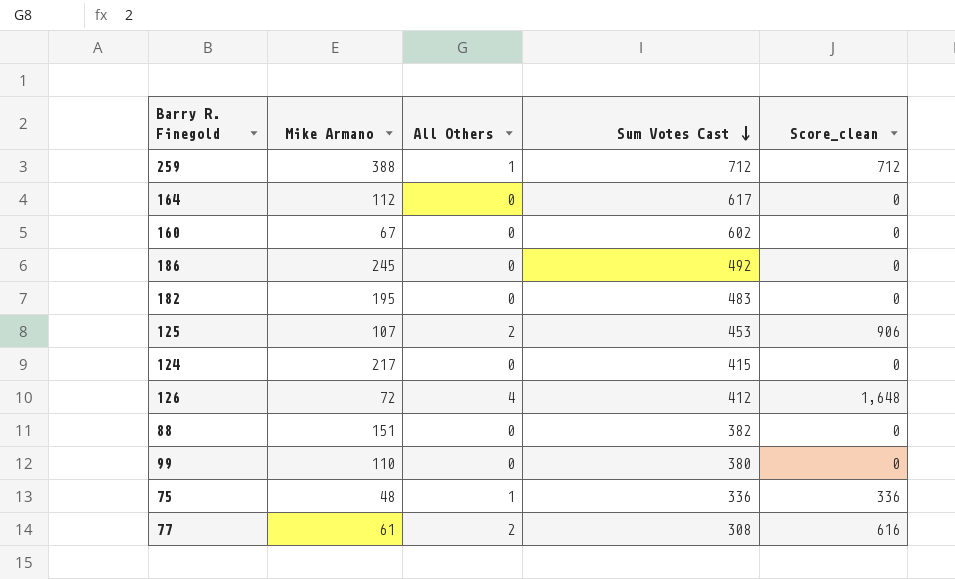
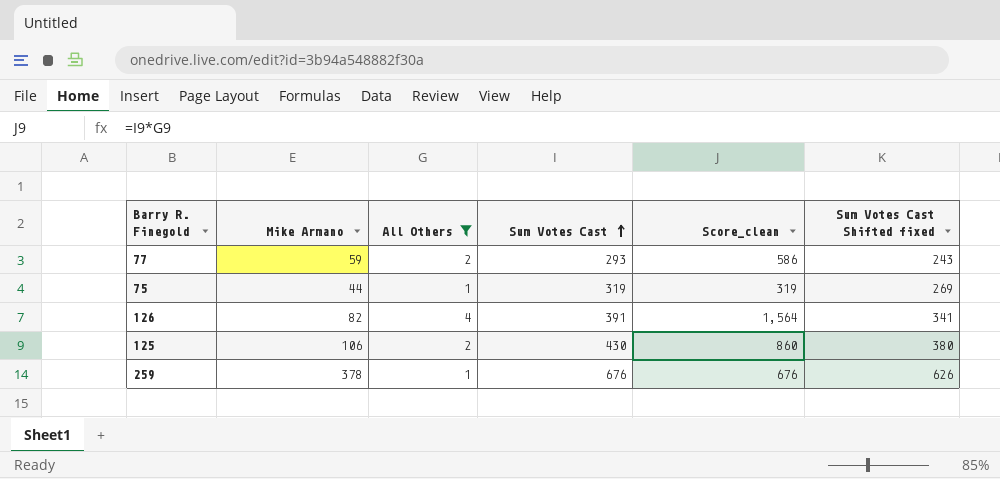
filter: none -> All Others != 0
row order: Sum Votes Cast descending -> Sum Votes Cast ascending
column Sum Votes Cast Shifted fixed | formula: none -> [Sum Votes Cast] - 50
77 | Mike Armano: 61 -> 59
77 | Sum Votes Cast: 308 -> 293
77 | Score_clean: 616 -> 586
75 | Mike Armano: 48 -> 44
75 | Sum Votes Cast: 336 -> 319
75 | Score_clean: 336 -> 319
126 | Mike Armano: 72 -> 82
126 | Sum Votes Cast: 412 -> 391
126 | Score_clean: 1,648 -> 1,564
125 | Mike Armano: 107 -> 106
125 | Sum Votes Cast: 453 -> 430
125 | Score_clean: 906 -> 860
259 | Mike Armano: 388 -> 378
259 | Sum Votes Cast: 712 -> 676
259 | Score_clean: 712 -> 676

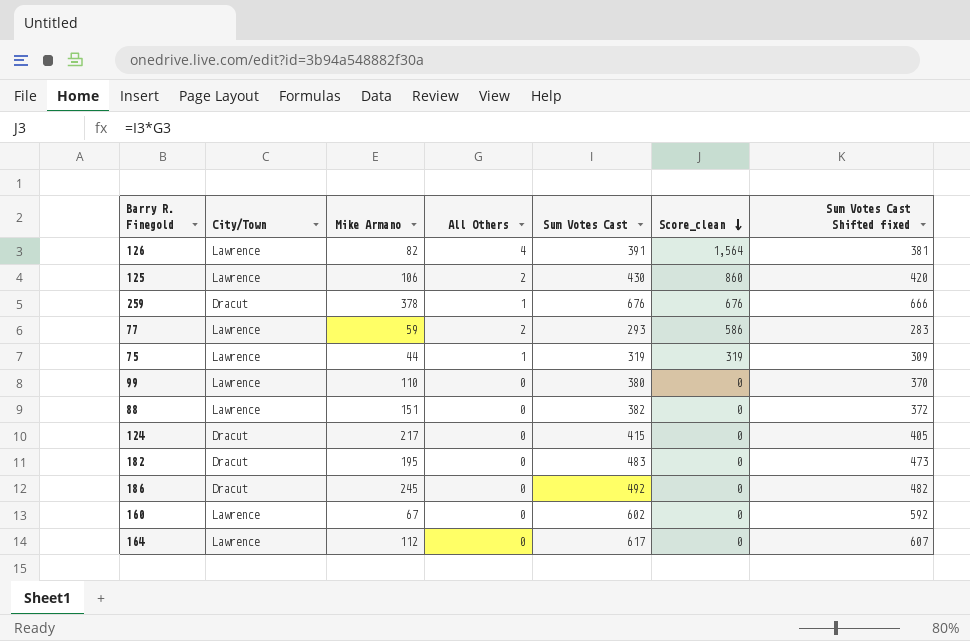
filter: All Others != 0 -> none
row order: Sum Votes Cast ascending -> Score_clean descending
column City/Town | position: none -> 2
column Sum Votes Cast Shifted fixed | formula: [Sum Votes Cast] - 50 -> [Sum Votes Cast] - 10

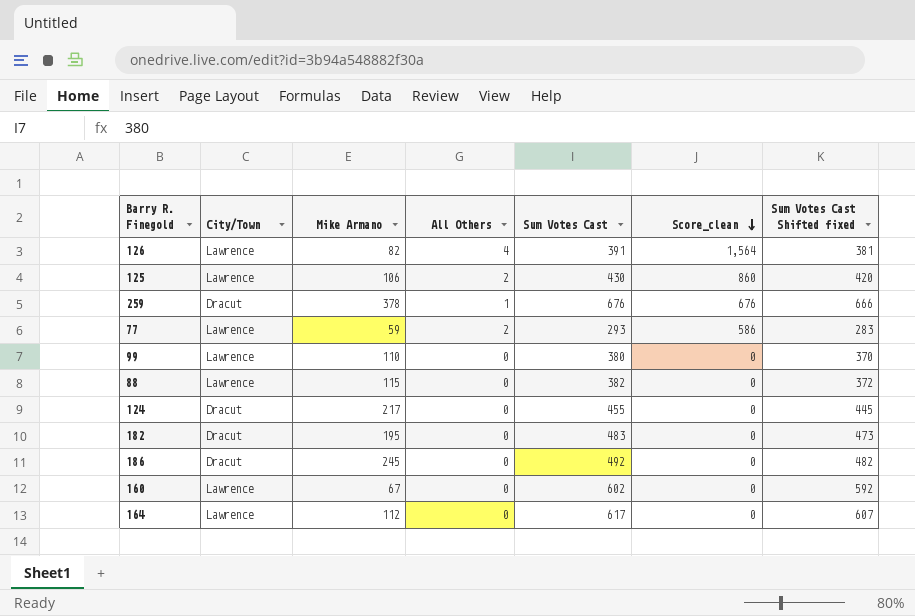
row 75: Lawrence | 44 | 1 | 319 | 319 | 309 -> none
88 | Mike Armano: 151 -> 115
124 | Sum Votes Cast: 415 -> 455
124 | Sum Votes Cast Shifted fixed: 405 -> 445

